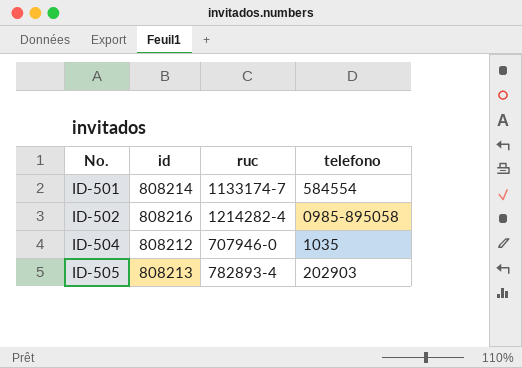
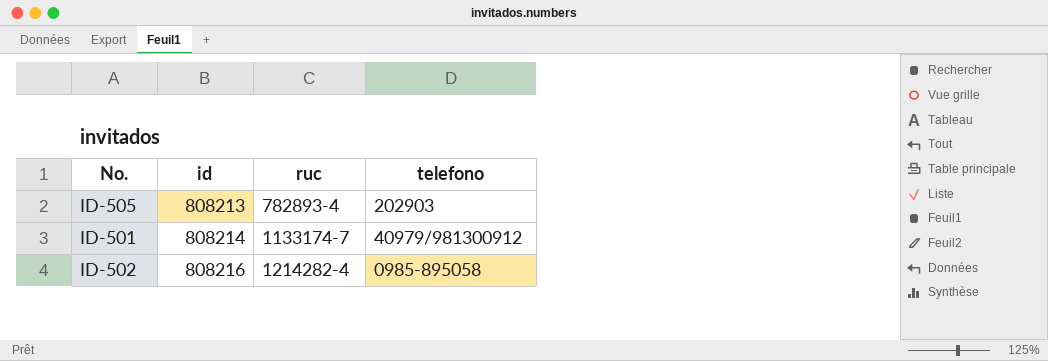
row order: No. ascending -> id ascending
row ID-504: 808212 | 707946-0 | 1035 -> none
ID-501 | telefono: 584554 -> 40979/981300912

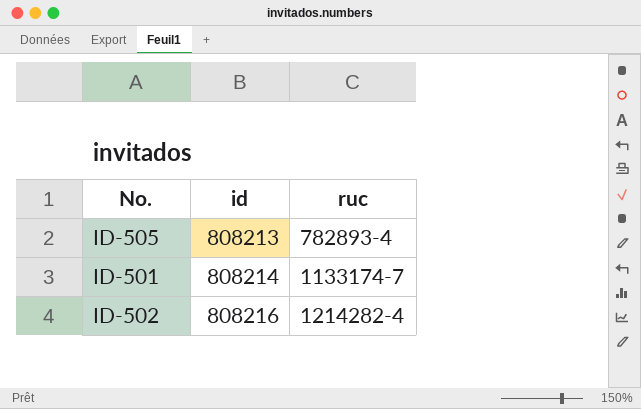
column telefono | position: 4 -> none

